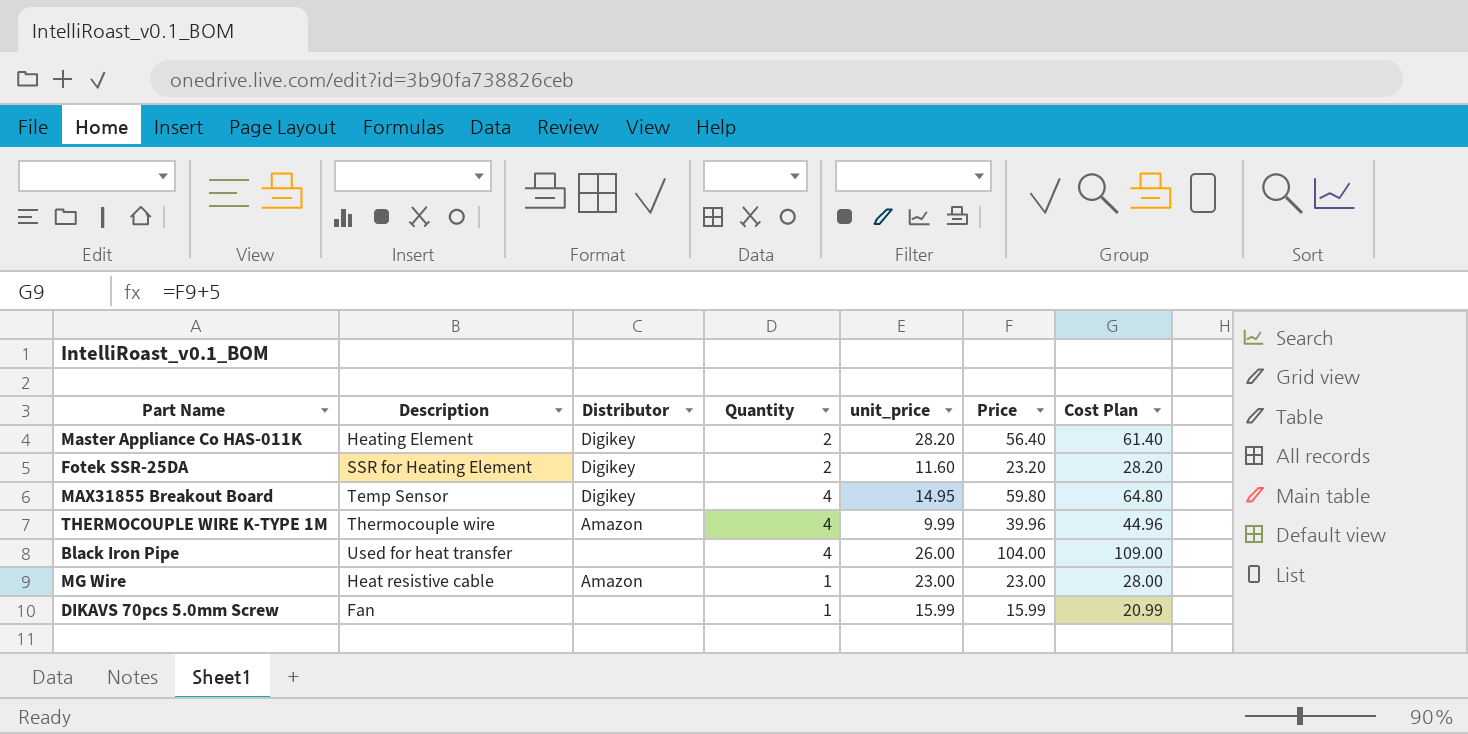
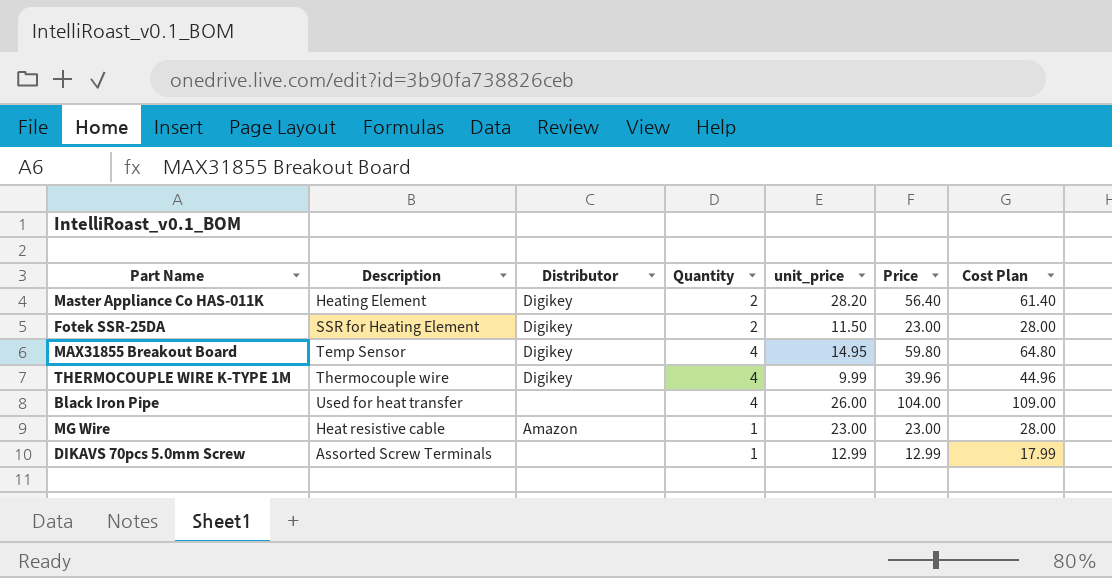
Fotek SSR-25DA | unit_price: 11.60 -> 11.50
Fotek SSR-25DA | Price: 23.20 -> 23.00
Fotek SSR-25DA | Cost Plan: 28.20 -> 28.00
THERMOCOUPLE WIRE K-TYPE 1M | Distributor: Amazon -> Digikey
DIKAVS 70pcs 5.0mm Screw | Description: Fan -> Assorted Screw Terminals
DIKAVS 70pcs 5.0mm Screw | unit_price: 15.99 -> 12.99
DIKAVS 70pcs 5.0mm Screw | Price: 15.99 -> 12.99
DIKAVS 70pcs 5.0mm Screw | Cost Plan: 20.99 -> 17.99

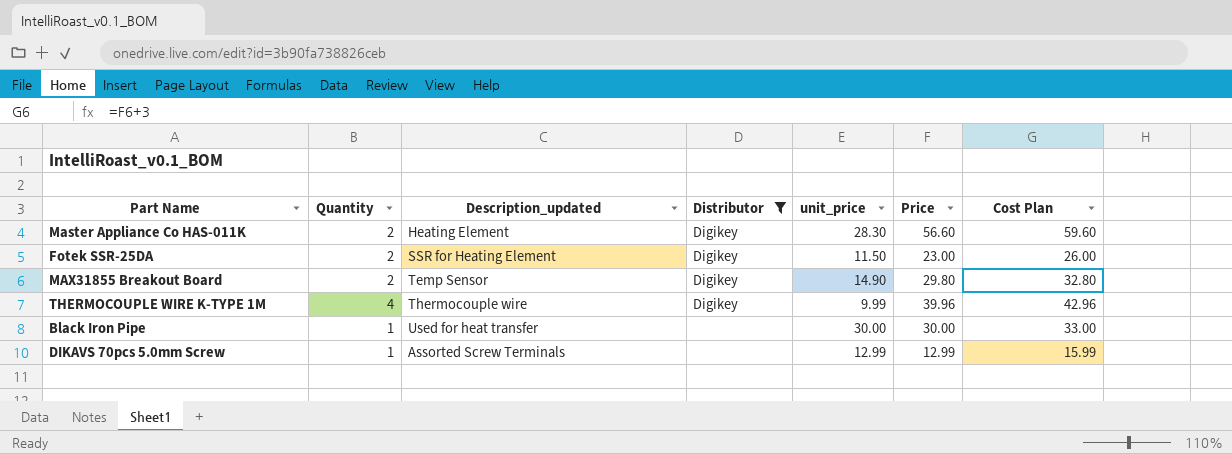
filter: none -> Distributor != Amazon
column Quantity | position: 4 -> 2
column name: Description -> Description_updated
column Cost Plan | formula: [Price] + 5 -> [Price] + 3
Master Appliance Co HAS-011K | unit_price: 28.20 -> 28.30
Master Appliance Co HAS-011K | Price: 56.40 -> 56.60
MAX31855 Breakout Board | Quantity: 4 -> 2
MAX31855 Breakout Board | unit_price: 14.95 -> 14.90
MAX31855 Breakout Board | Price: 59.80 -> 29.80
Black Iron Pipe | Quantity: 4 -> 1
Black Iron Pipe | unit_price: 26.00 -> 30.00
Black Iron Pipe | Price: 104.00 -> 30.00

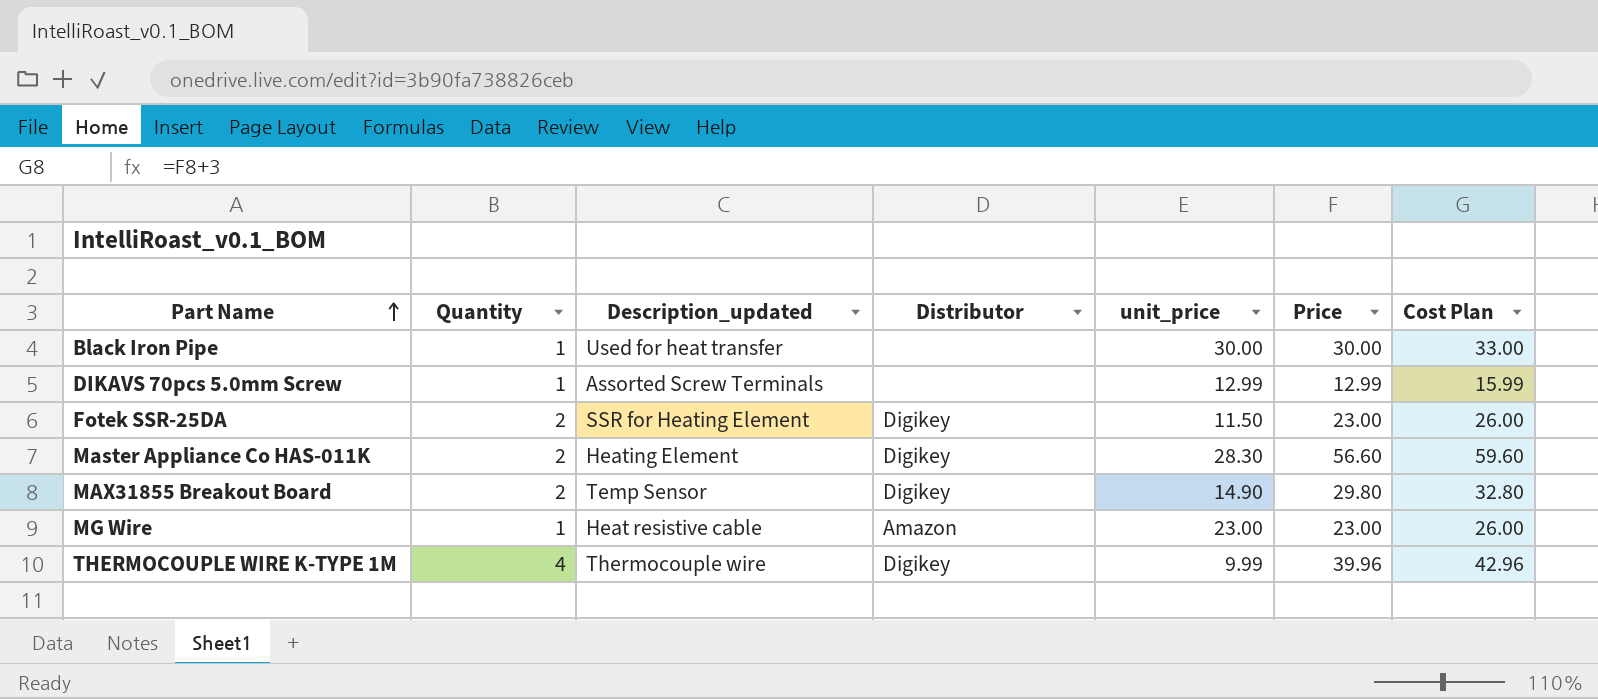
filter: Distributor != Amazon -> none
row order: none -> Part Name ascending

